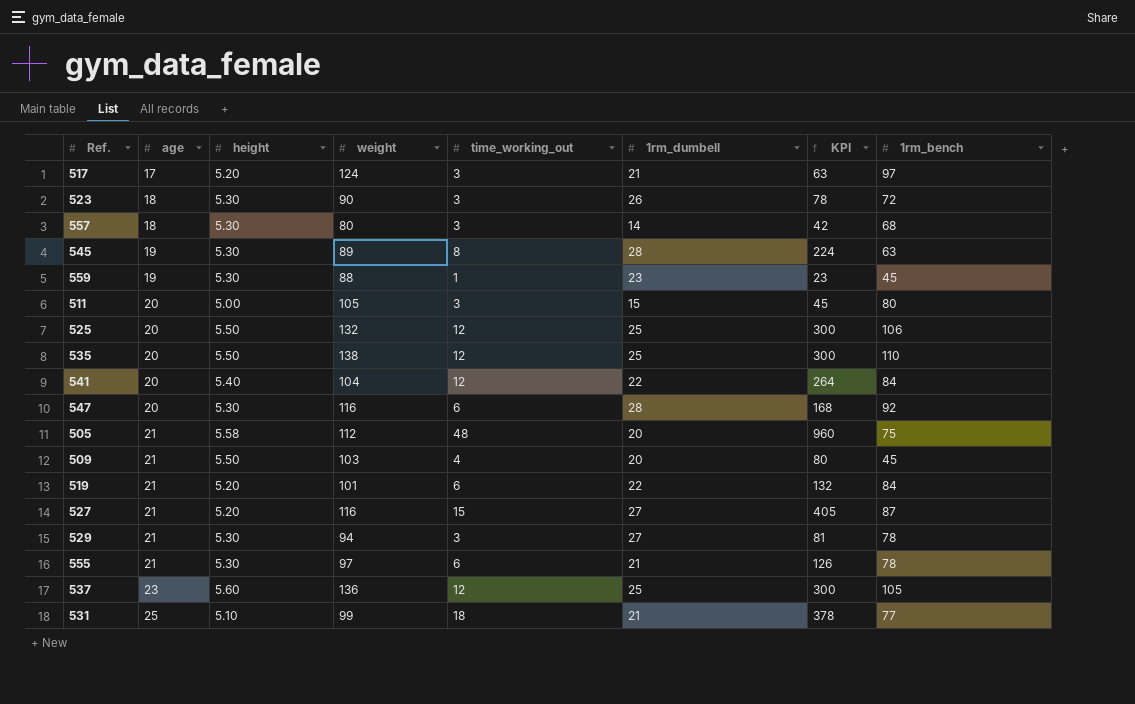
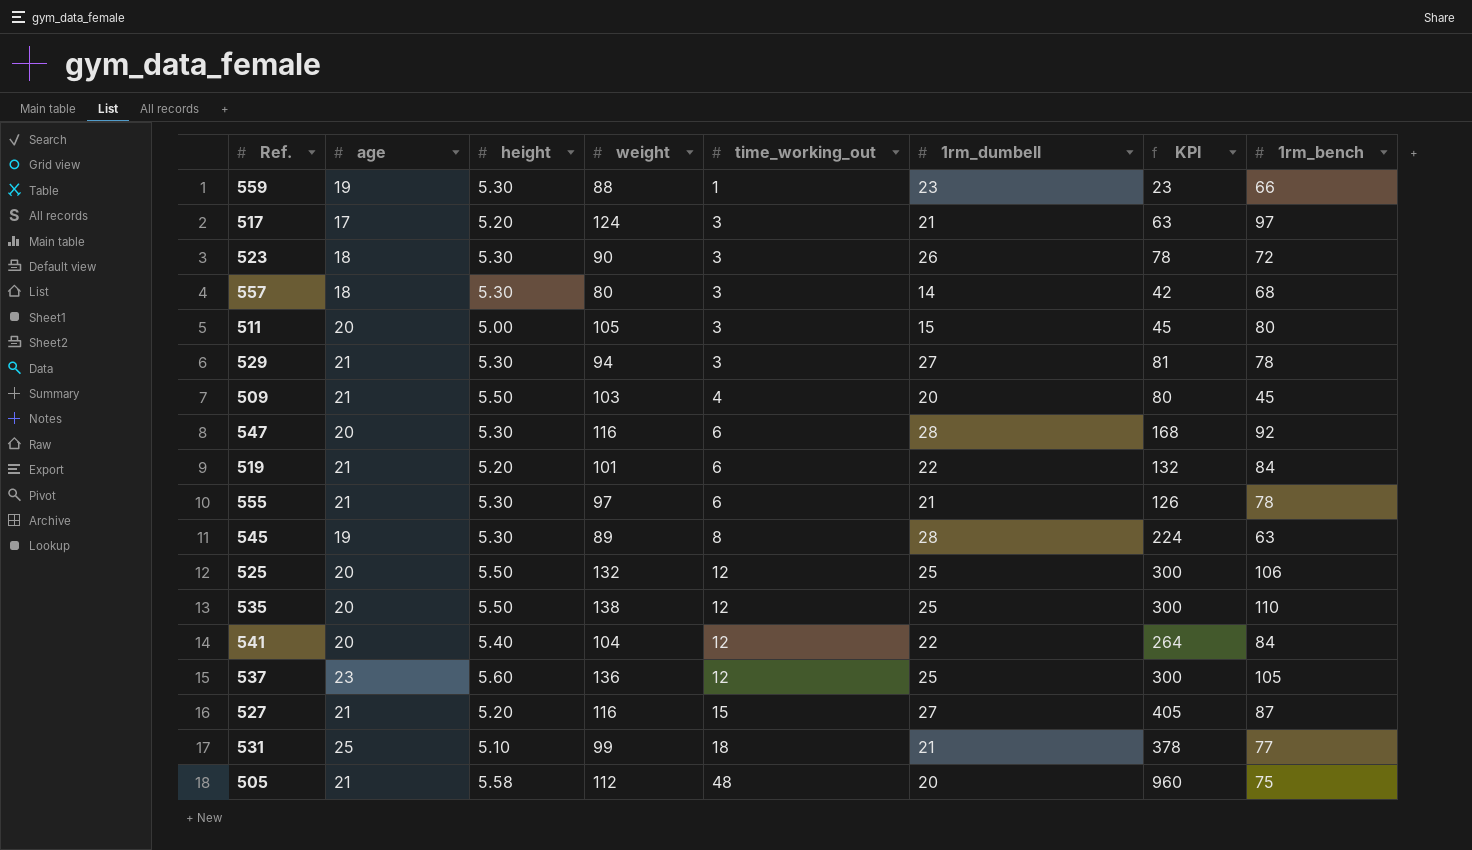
row order: age ascending -> time_working_out ascending
559 | 1rm_bench: 45 -> 66

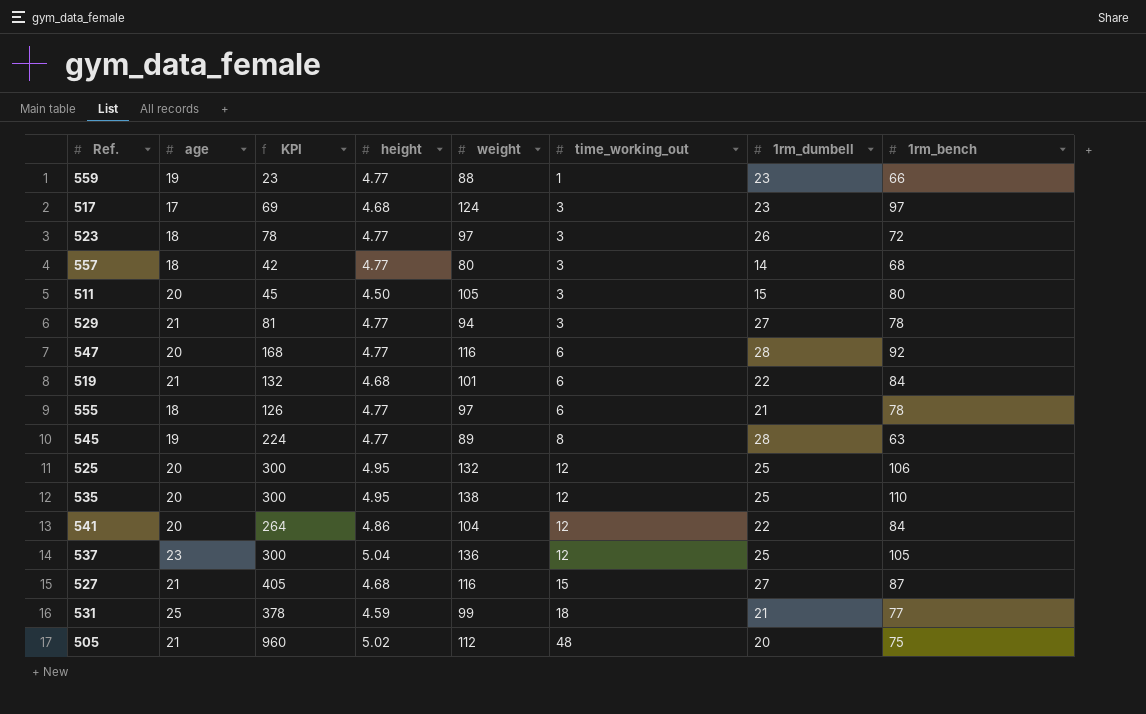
column KPI | position: 7 -> 3
row 509: 21 | 5.50 | 103 | 4 | 20 | 80 | 45 -> none
559 | height: 5.30 -> 4.77
517 | KPI: 63 -> 69
517 | height: 5.20 -> 4.68
517 | 1rm_dumbell: 21 -> 23
523 | height: 5.30 -> 4.77
523 | weight: 90 -> 97
557 | height: 5.30 -> 4.77
511 | height: 5.00 -> 4.50
529 | height: 5.30 -> 4.77
547 | height: 5.30 -> 4.77
519 | height: 5.20 -> 4.68
555 | age: 21 -> 18
555 | height: 5.30 -> 4.77
545 | height: 5.30 -> 4.77
525 | height: 5.50 -> 4.95
535 | height: 5.50 -> 4.95
541 | height: 5.40 -> 4.86
537 | height: 5.60 -> 5.04
527 | height: 5.20 -> 4.68
531 | height: 5.10 -> 4.59
505 | height: 5.58 -> 5.02

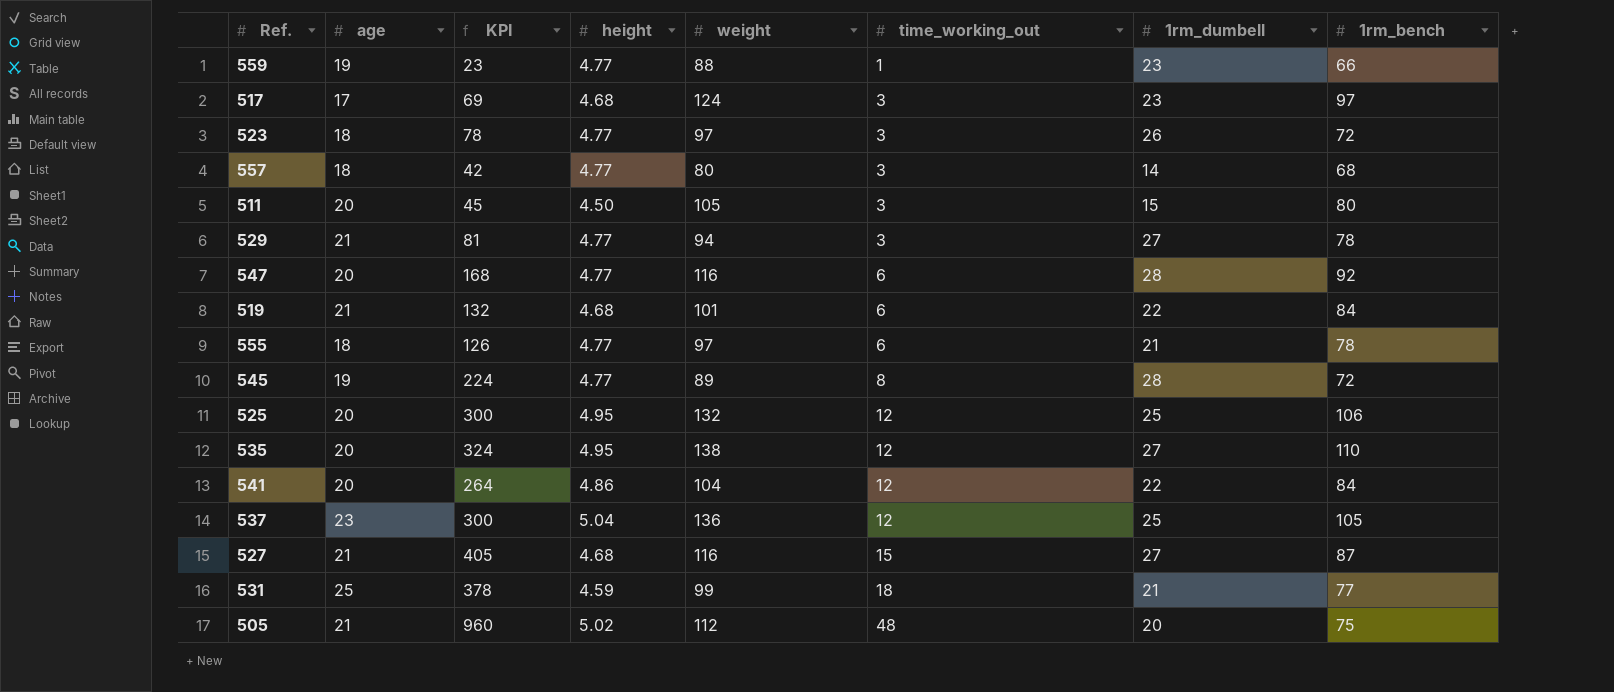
545 | 1rm_bench: 63 -> 72
535 | KPI: 300 -> 324
535 | 1rm_dumbell: 25 -> 27

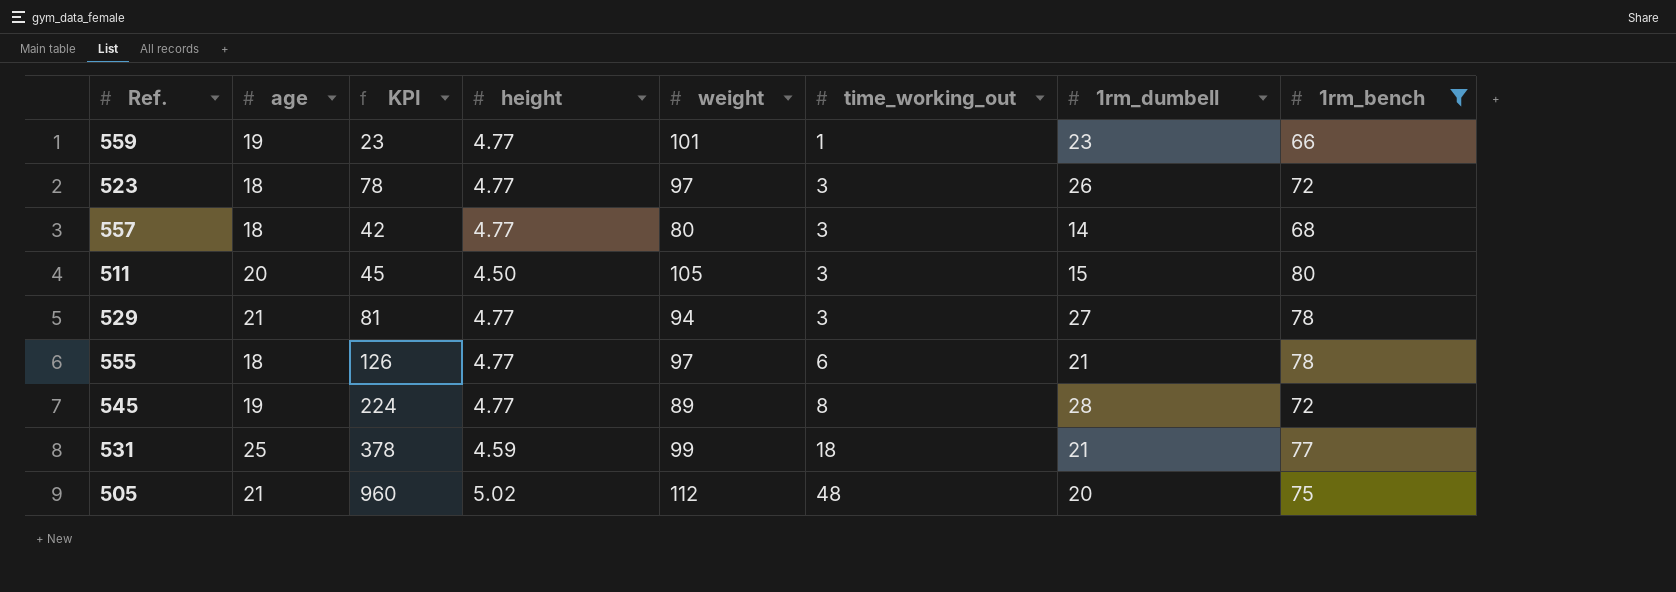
filter: none -> 1rm_bench <= 80
559 | weight: 88 -> 101

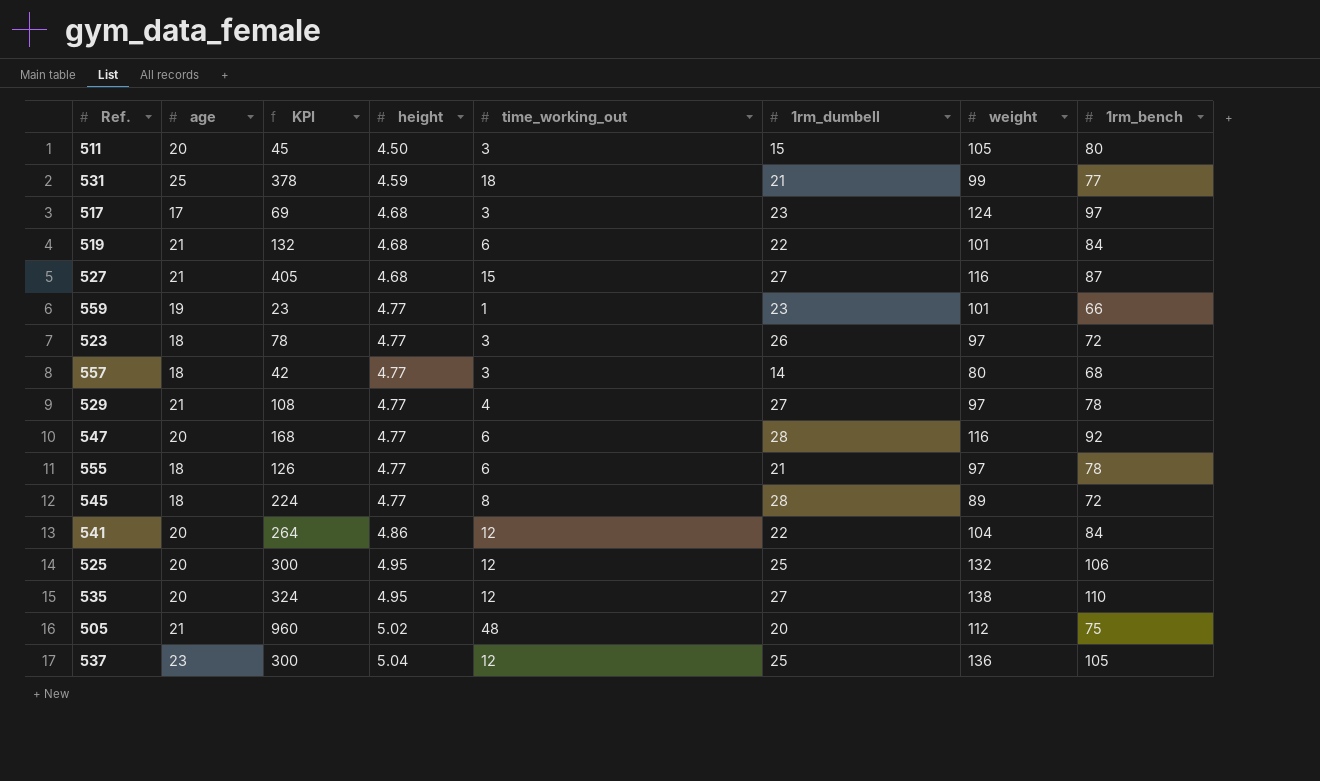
filter: 1rm_bench <= 80 -> none
row order: time_working_out ascending -> height ascending
column weight | position: 5 -> 7
529 | KPI: 81 -> 108
529 | time_working_out: 3 -> 4
529 | weight: 94 -> 97
545 | age: 19 -> 18

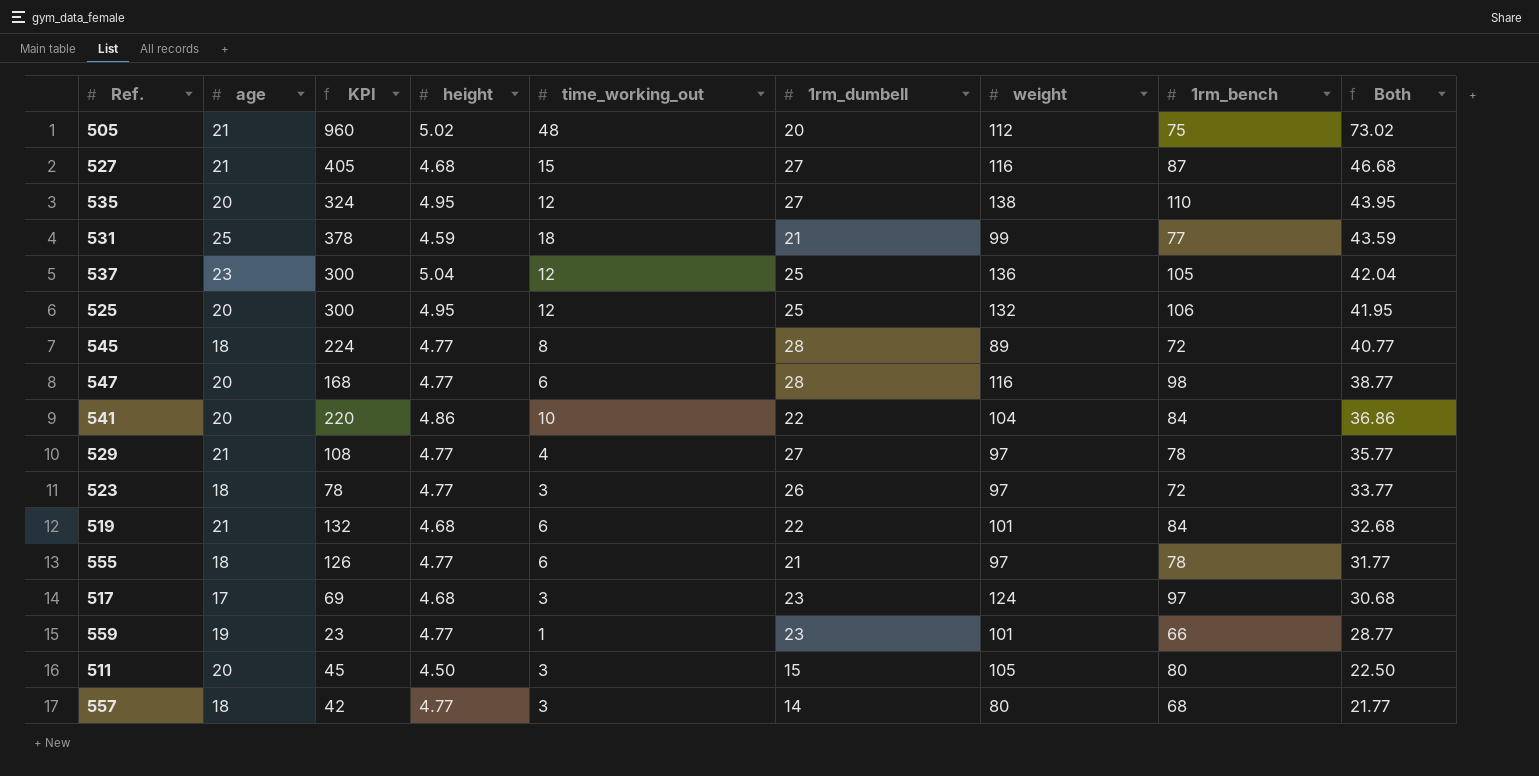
row order: height ascending -> Both descending
column Both | formula: none -> [height] + [time_working_out] + [1rm_dumbell]
547 | 1rm_bench: 92 -> 98
541 | KPI: 264 -> 220
541 | time_working_out: 12 -> 10

